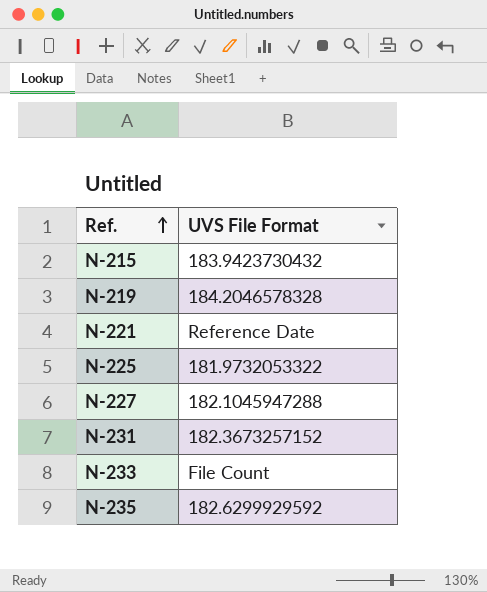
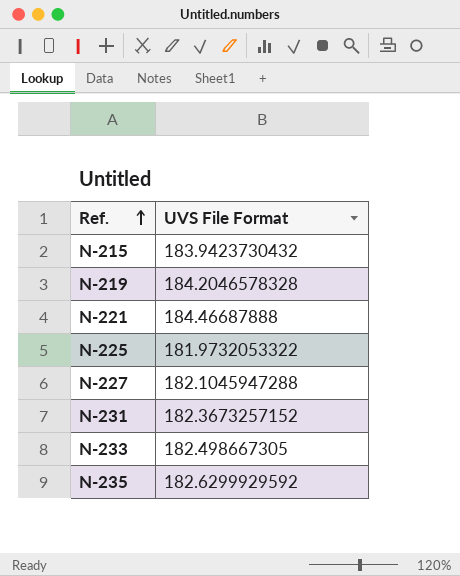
N-221 | UVS File Format: Reference Date -> 184.46687888
N-233 | UVS File Format: File Count -> 182.498667305

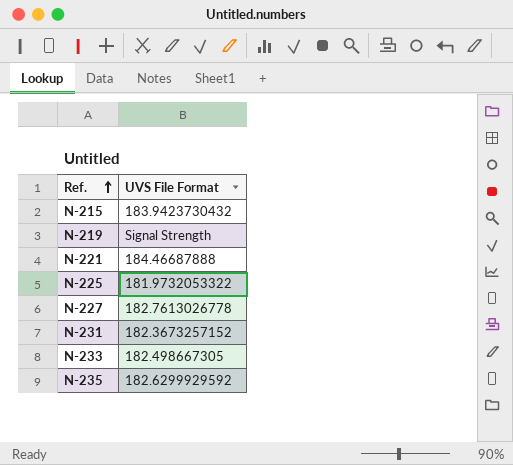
N-219 | UVS File Format: 184.2046578328 -> Signal Strength
N-227 | UVS File Format: 182.1045947288 -> 182.7613026778

